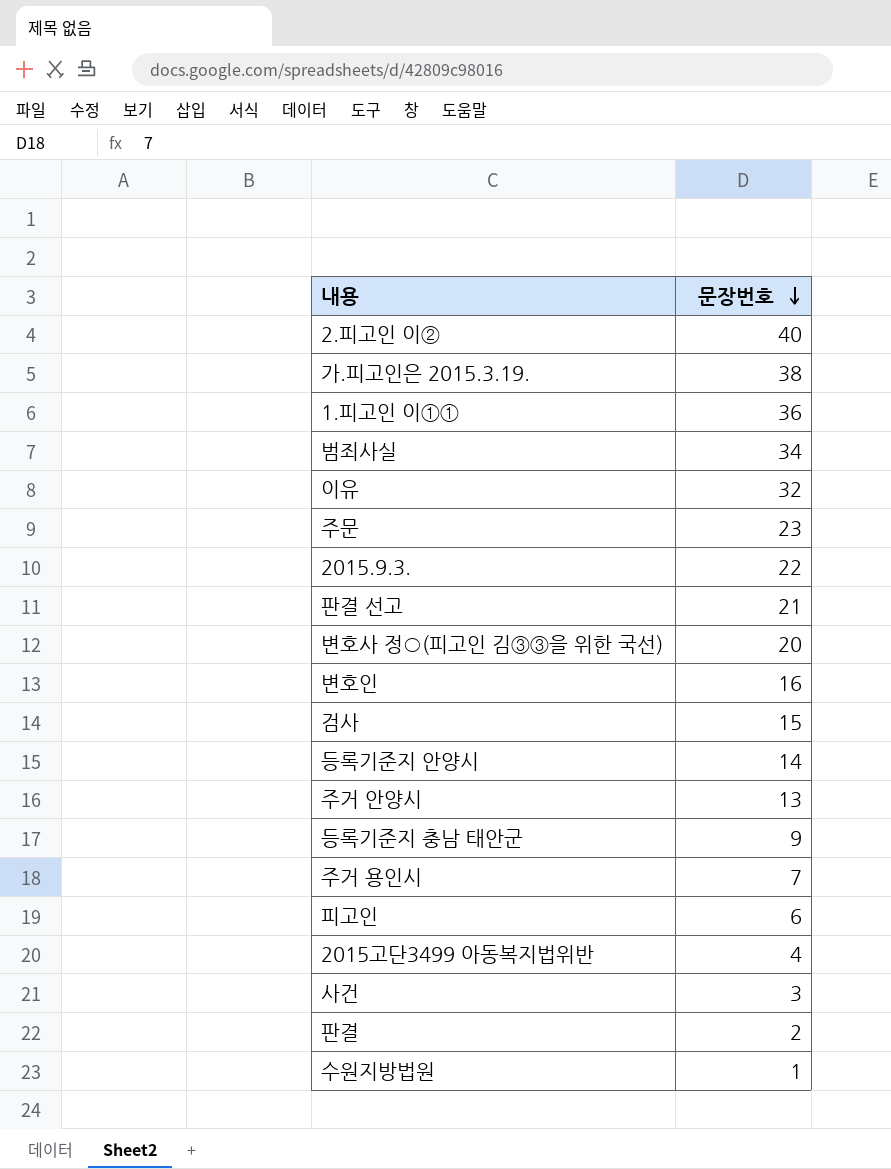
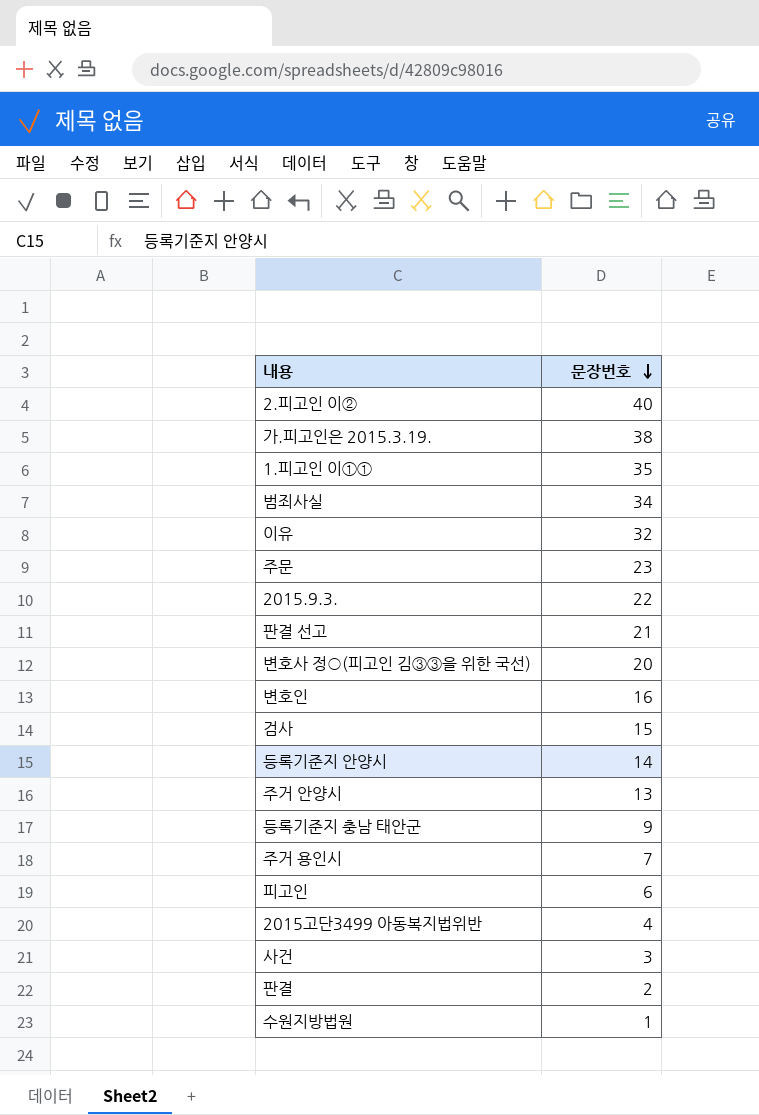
1.피고인 이①① | 문장번호: 36 -> 35

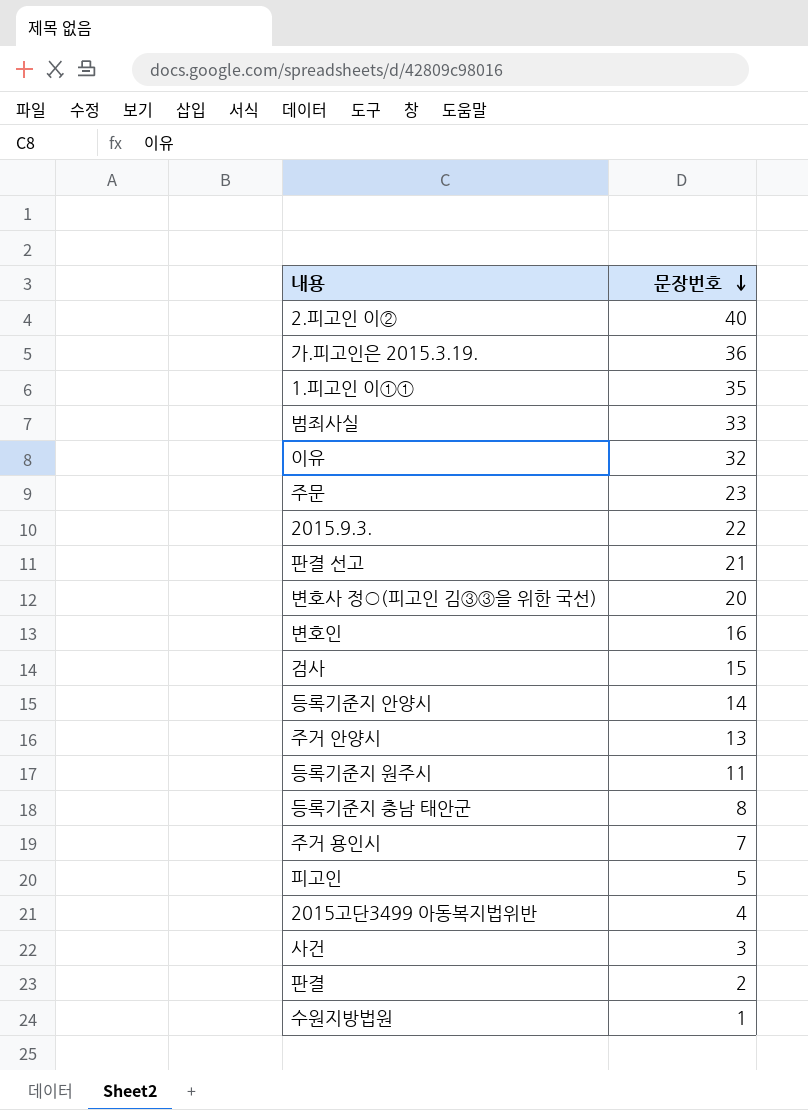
가.피고인은 2015.3.19. | 문장번호: 38 -> 36
범죄사실 | 문장번호: 34 -> 33
row 등록기준지 원주시: none -> 11
등록기준지 충남 태안군 | 문장번호: 9 -> 8
피고인 | 문장번호: 6 -> 5

